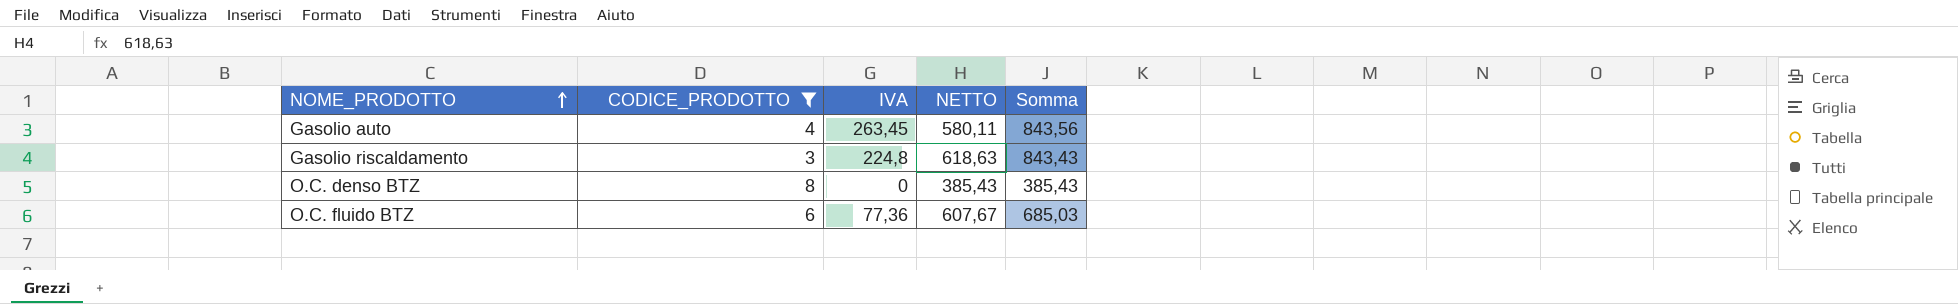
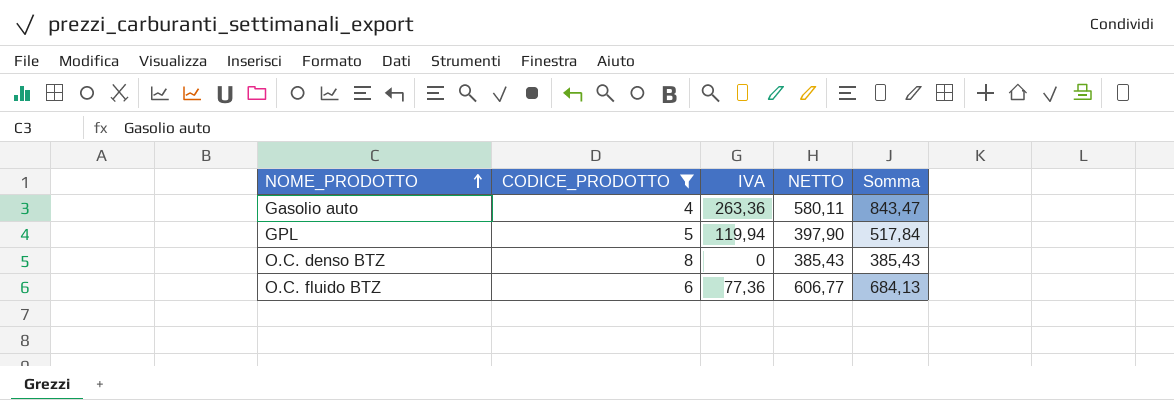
row Gasolio riscaldamento: 3 | 224,8 | 618,63 | 843,43 -> none
Gasolio auto | IVA: 263,45 -> 263,36
Gasolio auto | Somma: 843,56 -> 843,47
row GPL: none -> 5 | 119,94 | 397,90 | 517,84
O.C. fluido BTZ | NETTO: 607,67 -> 606,77
O.C. fluido BTZ | Somma: 685,03 -> 684,13

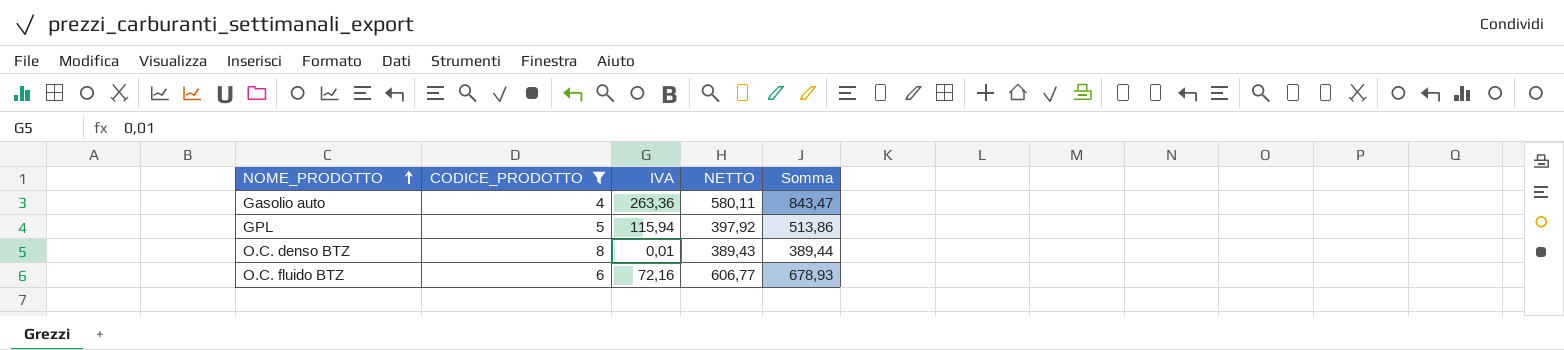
GPL | IVA: 119,94 -> 115,94
GPL | NETTO: 397,90 -> 397,92
GPL | Somma: 517,84 -> 513,86
O.C. denso BTZ | IVA: 0 -> 0,01
O.C. denso BTZ | NETTO: 385,43 -> 389,43
O.C. denso BTZ | Somma: 385,43 -> 389,44
O.C. fluido BTZ | IVA: 77,36 -> 72,16
O.C. fluido BTZ | Somma: 684,13 -> 678,93

